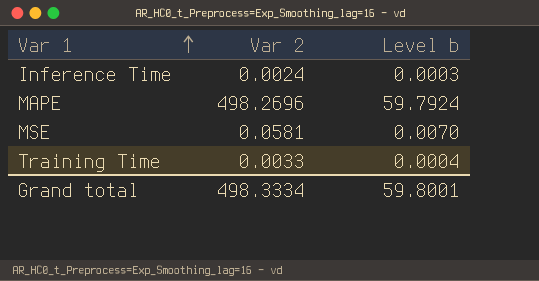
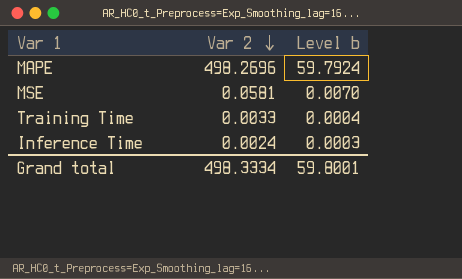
row order: Var 1 ascending -> Var 2 descending

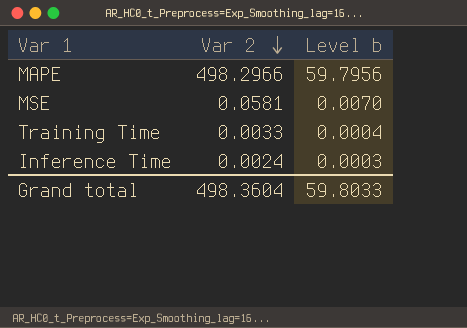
MAPE | Var 2: 498.2696 -> 498.2966
MAPE | Level b: 59.7924 -> 59.7956
Grand total | Var 2: 498.3334 -> 498.3604
Grand total | Level b: 59.8001 -> 59.8033

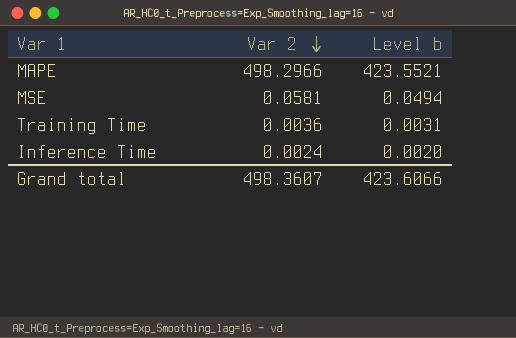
column Level b | formula: [Var 2] * 0.12 -> [Var 2] * 0.85
Training Time | Var 2: 0.0033 -> 0.0036
Grand total | Var 2: 498.3604 -> 498.3607
Grand total | Level b: 59.8033 -> 423.6066

